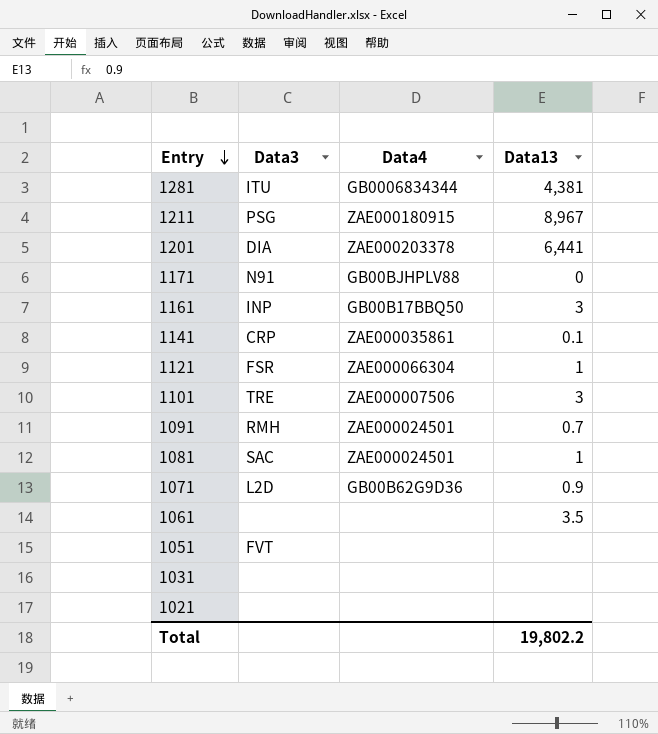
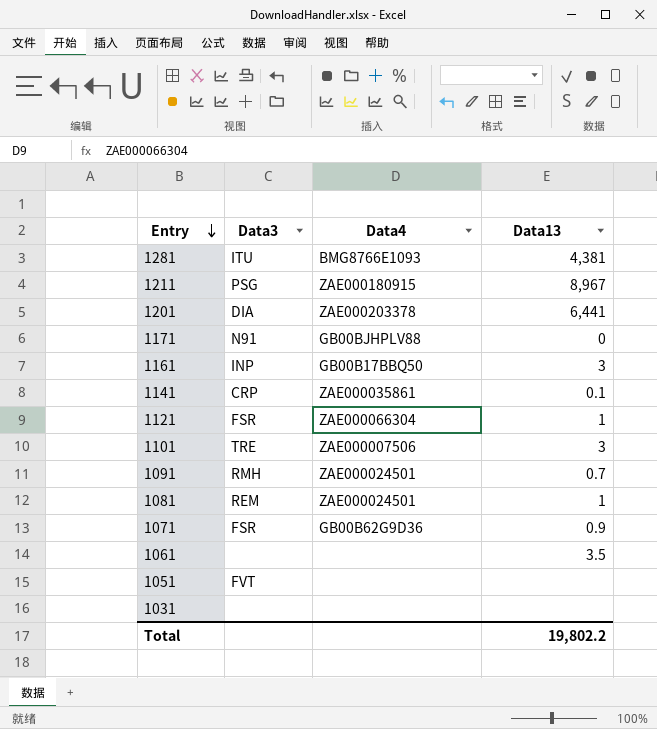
row 1021: none | none | none -> none
1281 | Data4: GB0006834344 -> BMG8766E1093
1081 | Data3: SAC -> REM
1071 | Data3: L2D -> FSR

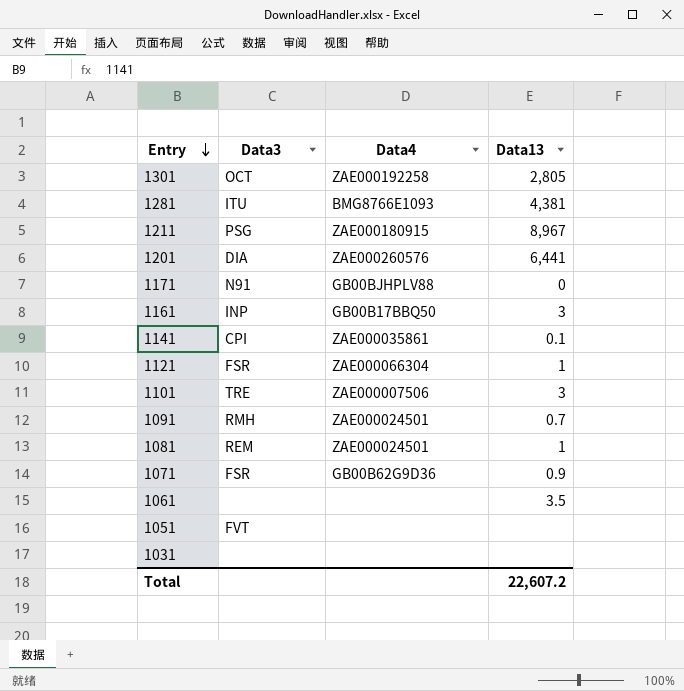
row 1301: none -> OCT | ZAE000192258 | 2,805
1201 | Data4: ZAE000203378 -> ZAE000260576
1141 | Data3: CRP -> CPI
Total | Data13: 19,802.2 -> 22,607.2

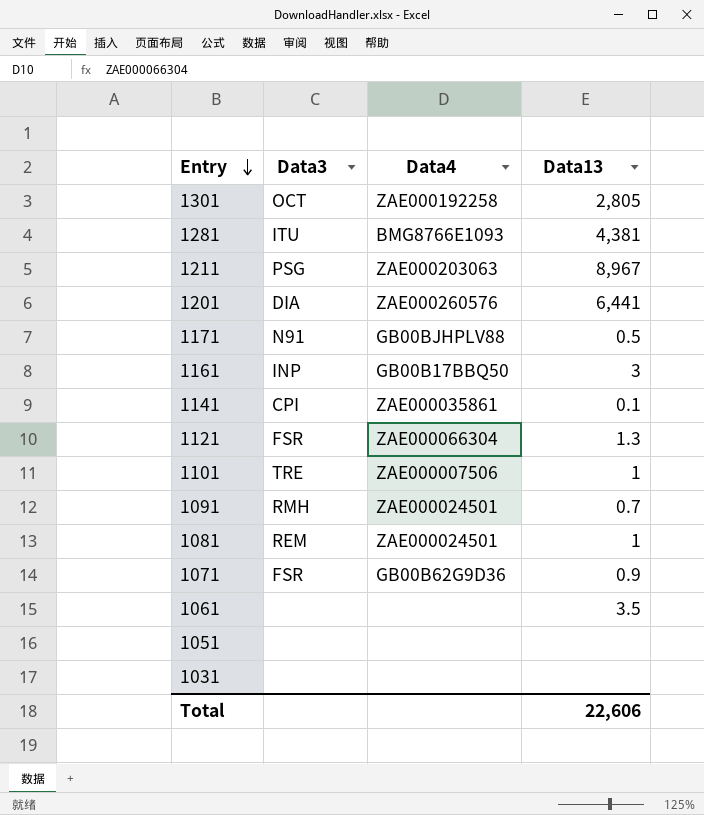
1211 | Data4: ZAE000180915 -> ZAE000203063
1171 | Data13: 0 -> 0.5
1121 | Data13: 1 -> 1.3
1101 | Data13: 3 -> 1
1051 | Data3: FVT -> none
Total | Data13: 22,607.2 -> 22,606

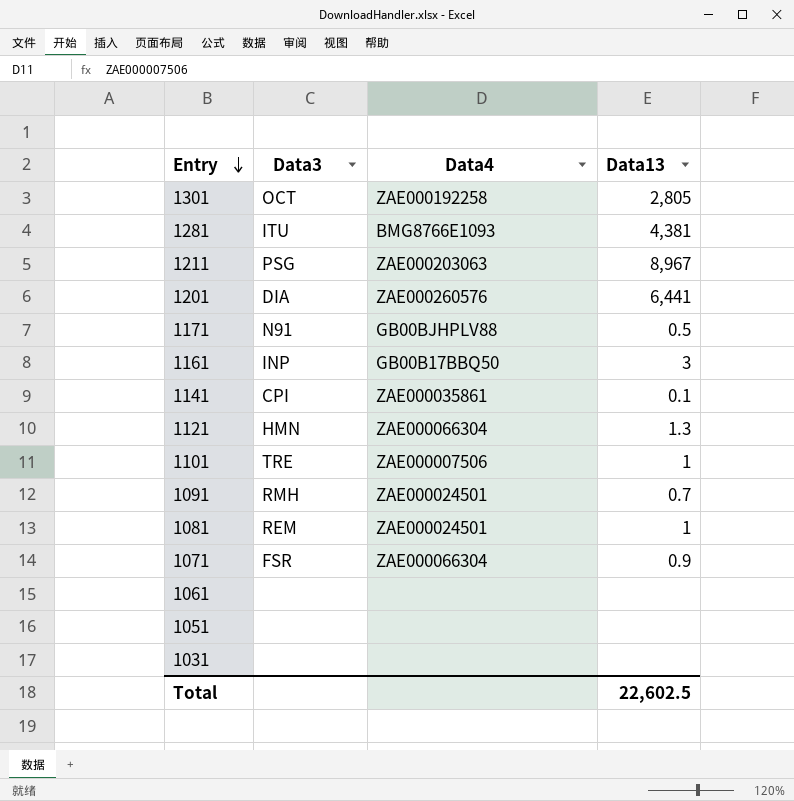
1121 | Data3: FSR -> HMN
1071 | Data4: GB00B62G9D36 -> ZAE000066304
1061 | Data13: 3.5 -> none
Total | Data13: 22,606 -> 22,602.5

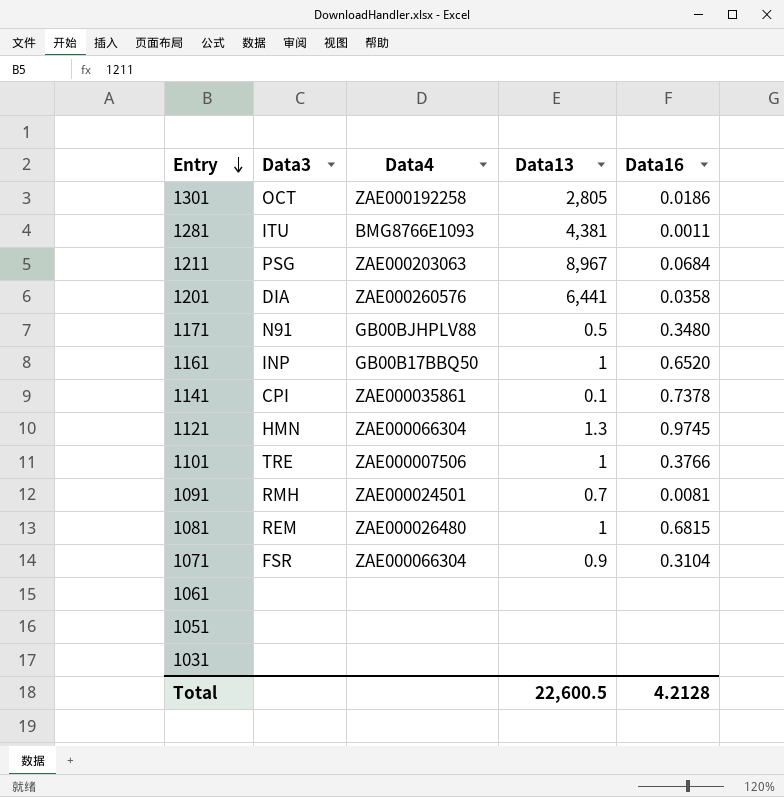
column Data16 | position: none -> 5
1161 | Data13: 3 -> 1
1081 | Data4: ZAE000024501 -> ZAE000026480
Total | Data13: 22,602.5 -> 22,600.5

